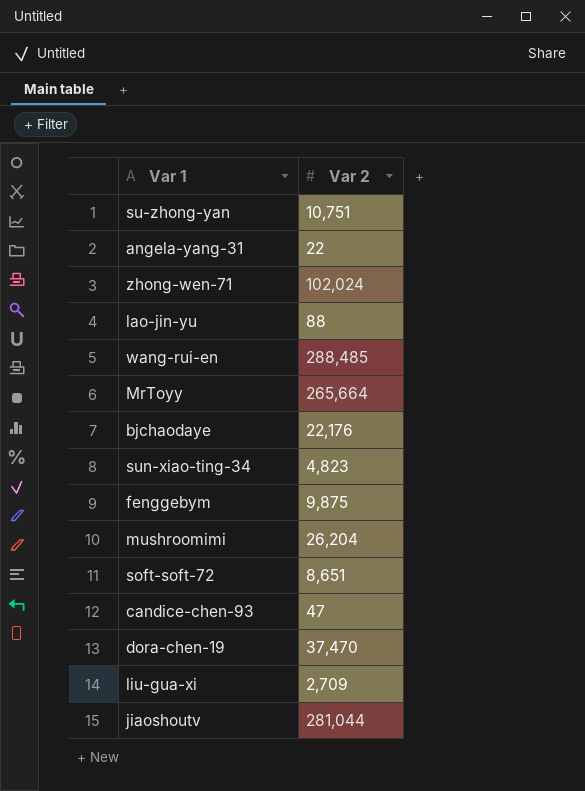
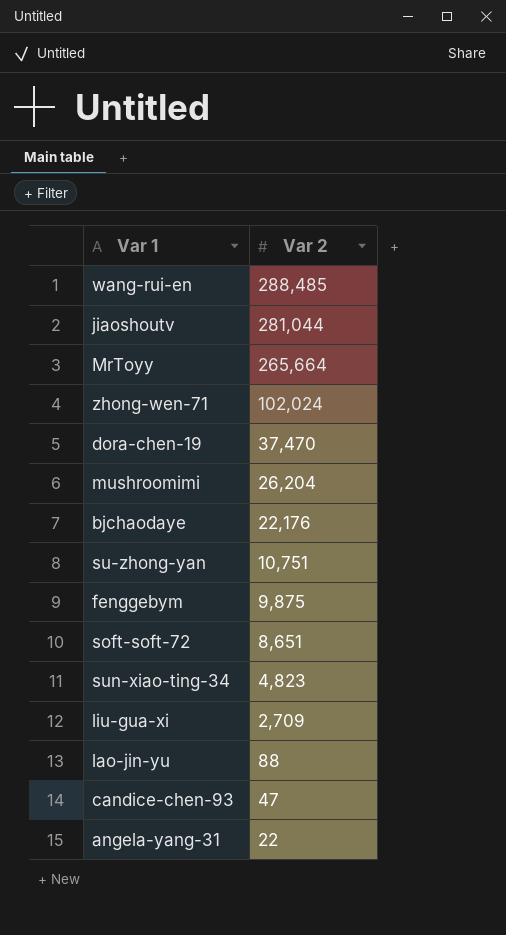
row order: none -> Var 2 descending

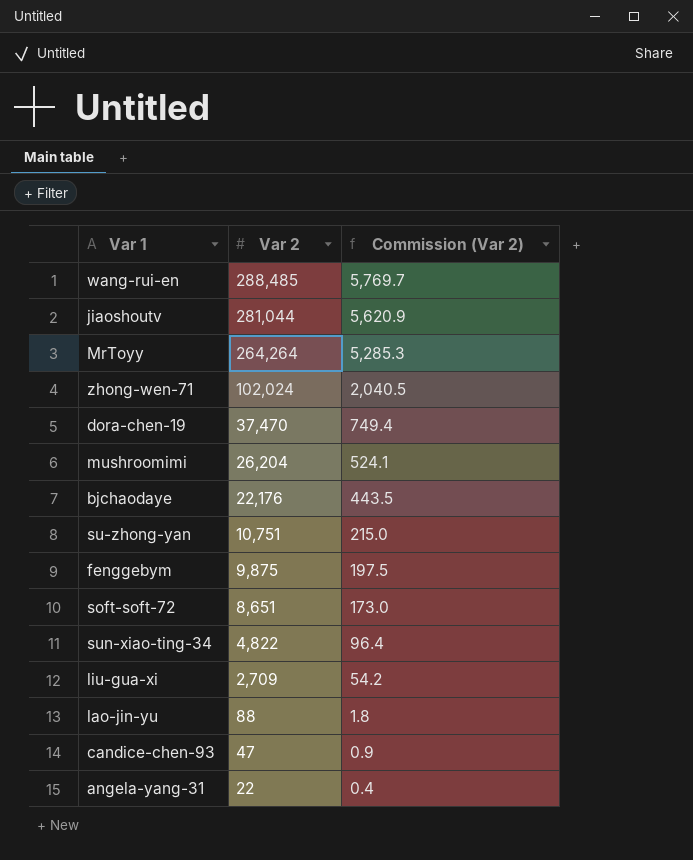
column Commission (Var 2) | formula: none -> [Var 2] * 0.02
MrToyy | Var 2: 265,664 -> 264,264
sun-xiao-ting-34 | Var 2: 4,823 -> 4,822

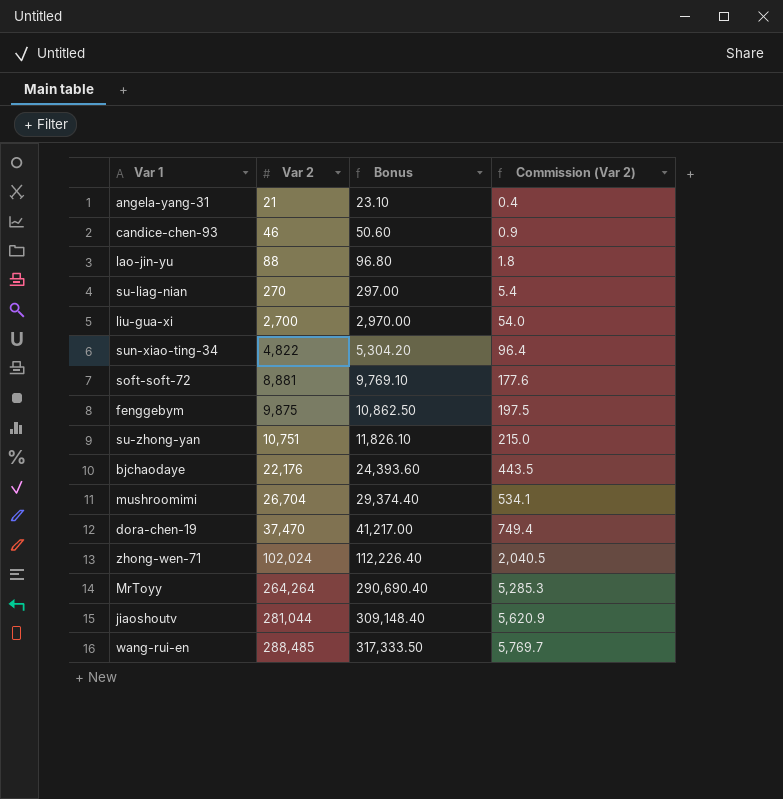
row order: Var 2 descending -> Var 2 ascending
column Bonus | formula: none -> [Var 2] * 1.1
angela-yang-31 | Var 2: 22 -> 21
candice-chen-93 | Var 2: 47 -> 46
row su-liag-nian: none -> 270 | 297.00 | 5.4
liu-gua-xi | Var 2: 2,709 -> 2,700
liu-gua-xi | Commission (Var 2): 54.2 -> 54.0
soft-soft-72 | Var 2: 8,651 -> 8,881
soft-soft-72 | Commission (Var 2): 173.0 -> 177.6
mushroomimi | Var 2: 26,204 -> 26,704
mushroomimi | Commission (Var 2): 524.1 -> 534.1

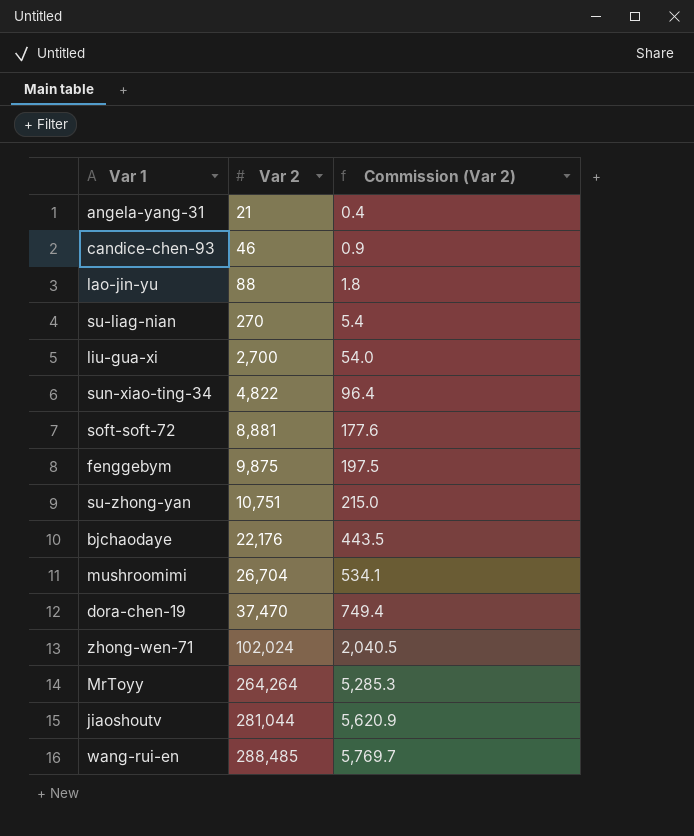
column Bonus | formula: [Var 2] * 1.1 -> none

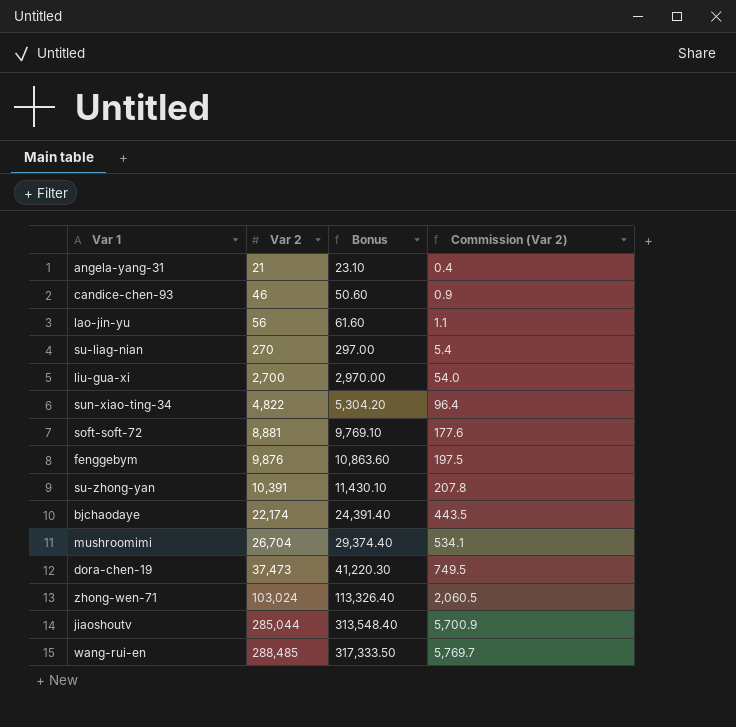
column Bonus | formula: none -> [Var 2] * 1.1
row MrToyy: 264,264 | 5,285.3 -> none
lao-jin-yu | Var 2: 88 -> 56
lao-jin-yu | Commission (Var 2): 1.8 -> 1.1
fenggebym | Var 2: 9,875 -> 9,876
su-zhong-yan | Var 2: 10,751 -> 10,391
su-zhong-yan | Commission (Var 2): 215.0 -> 207.8
bjchaodaye | Var 2: 22,176 -> 22,174
dora-chen-19 | Var 2: 37,470 -> 37,473
dora-chen-19 | Commission (Var 2): 749.4 -> 749.5
zhong-wen-71 | Var 2: 102,024 -> 103,024
zhong-wen-71 | Commission (Var 2): 2,040.5 -> 2,060.5
jiaoshoutv | Var 2: 281,044 -> 285,044
jiaoshoutv | Commission (Var 2): 5,620.9 -> 5,700.9

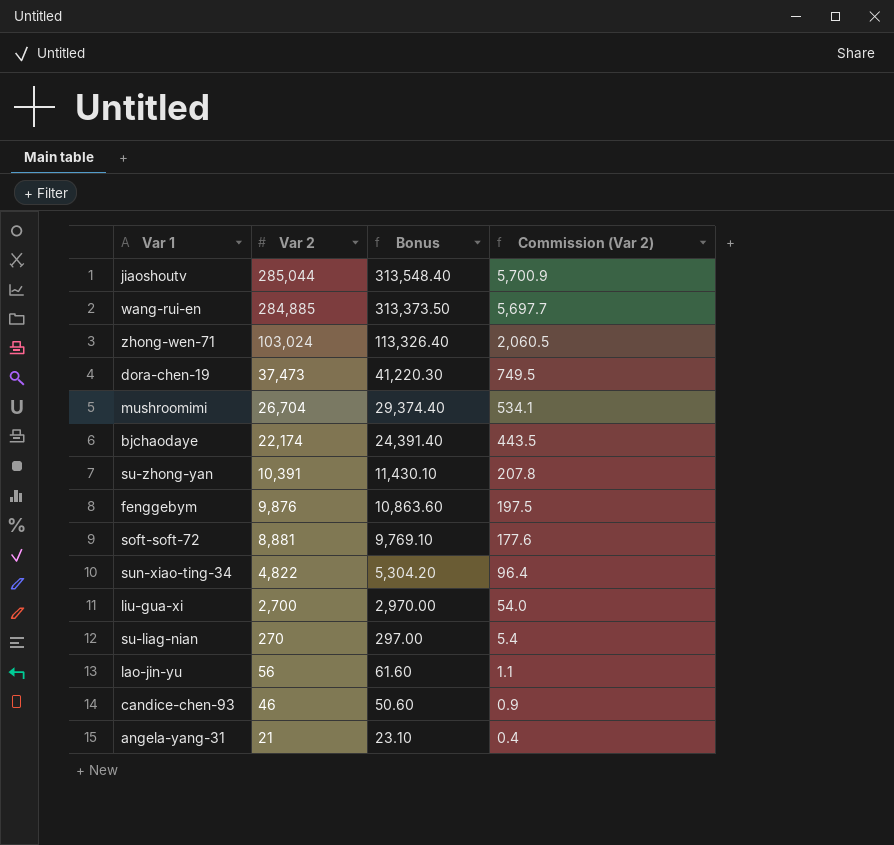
row order: Var 2 ascending -> Var 2 descending
wang-rui-en | Var 2: 288,485 -> 284,885
wang-rui-en | Bonus: 317,333.50 -> 313,373.50
wang-rui-en | Commission (Var 2): 5,769.7 -> 5,697.7

